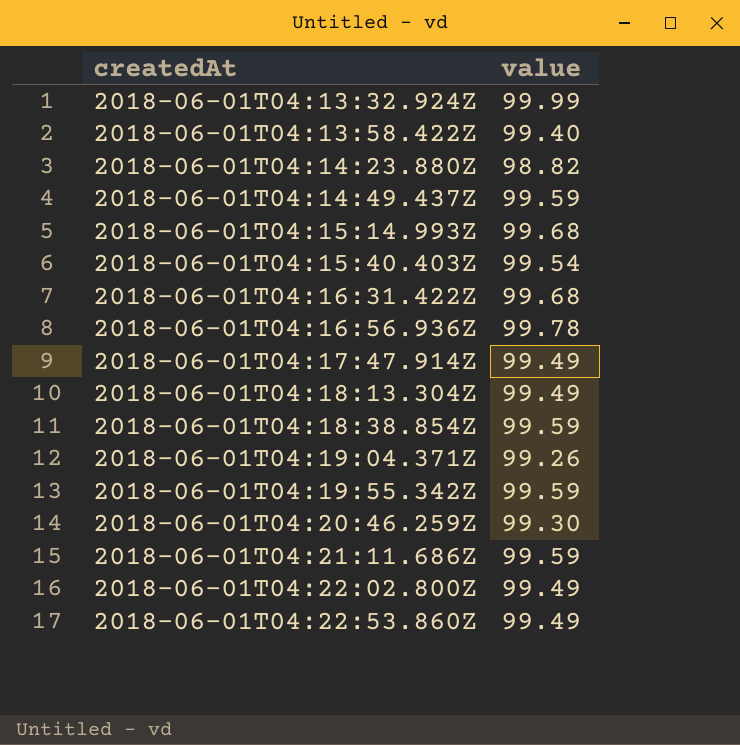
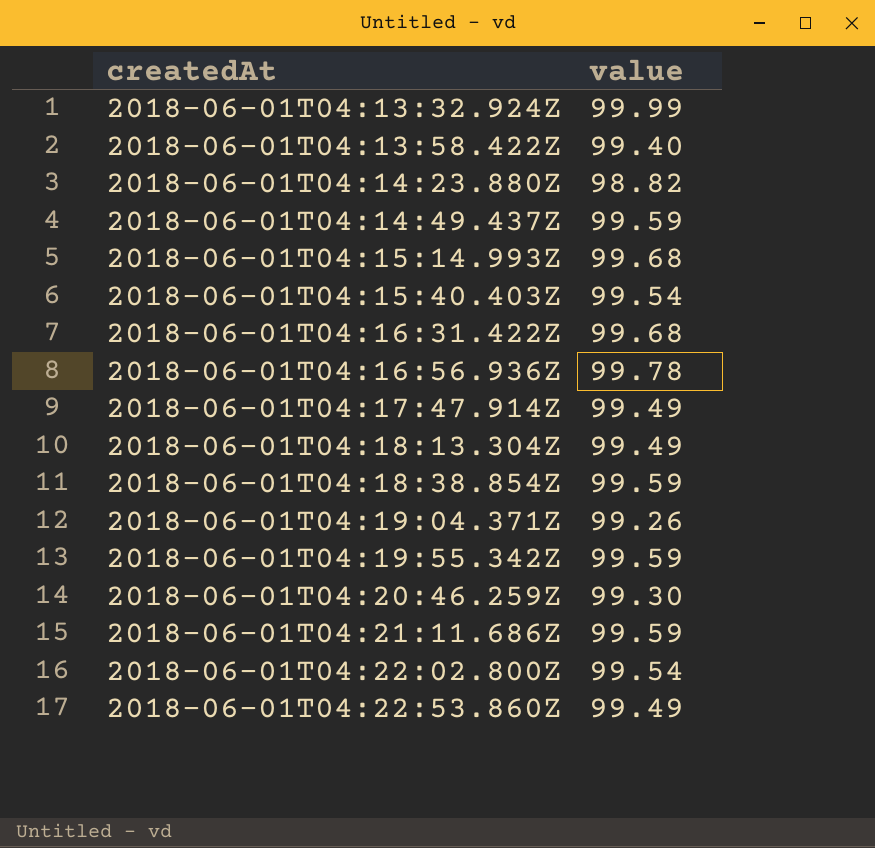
2018-06-01T04:22:02.800Z | value: 99.49 -> 99.54

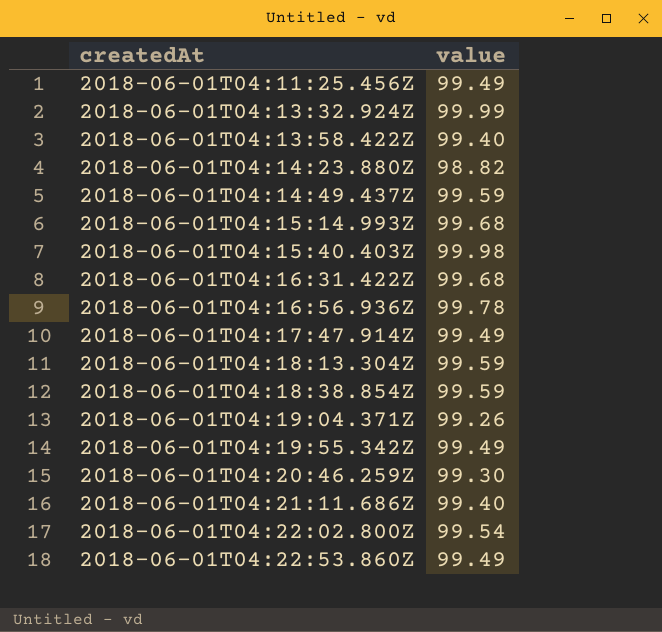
row 2018-06-01T04:11:25.456Z: none -> 99.49
2018-06-01T04:15:40.403Z | value: 99.54 -> 99.98
2018-06-01T04:18:13.304Z | value: 99.49 -> 99.59
2018-06-01T04:19:55.342Z | value: 99.59 -> 99.49
2018-06-01T04:21:11.686Z | value: 99.59 -> 99.40

